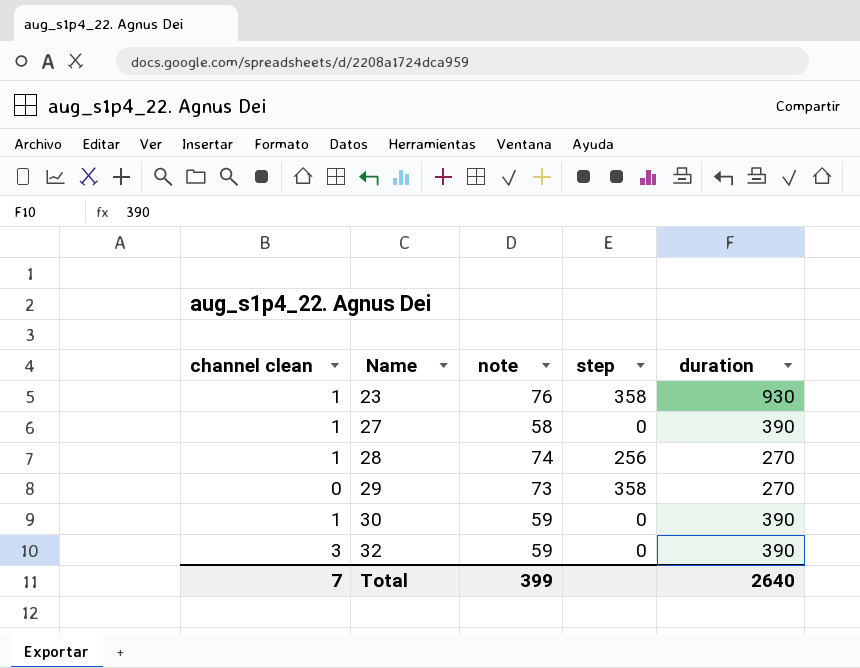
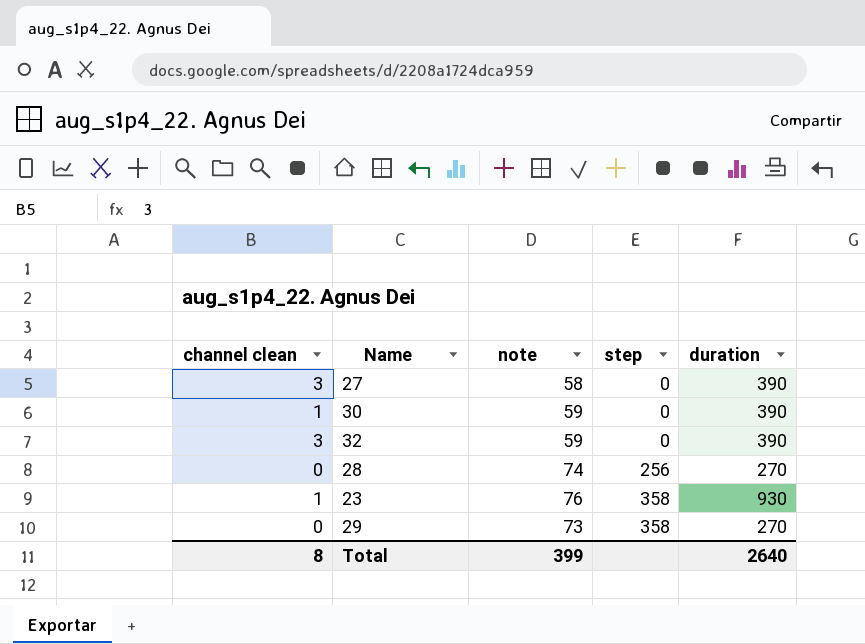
row order: Name ascending -> step ascending
27 | channel clean: 1 -> 3
28 | channel clean: 1 -> 0
Total | channel clean: 7 -> 8

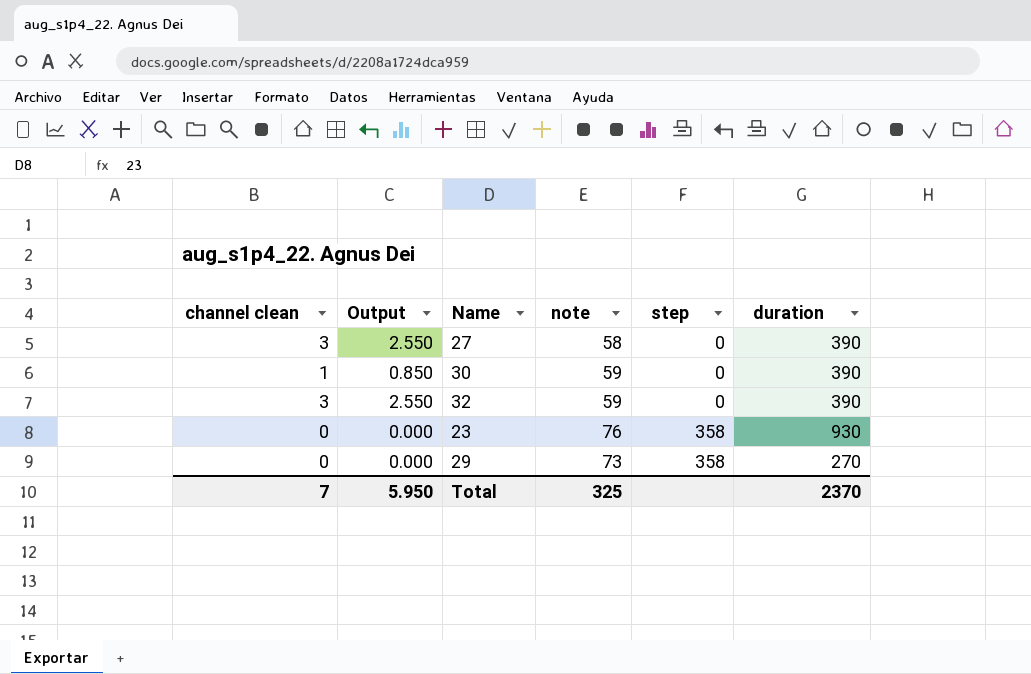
column Output | formula: none -> [channel clean] * 0.85
row 28: 0 | 74 | 256 | 270 -> none
23 | channel clean: 1 -> 0
Total | channel clean: 8 -> 7
Total | note: 399 -> 325
Total | duration: 2640 -> 2370

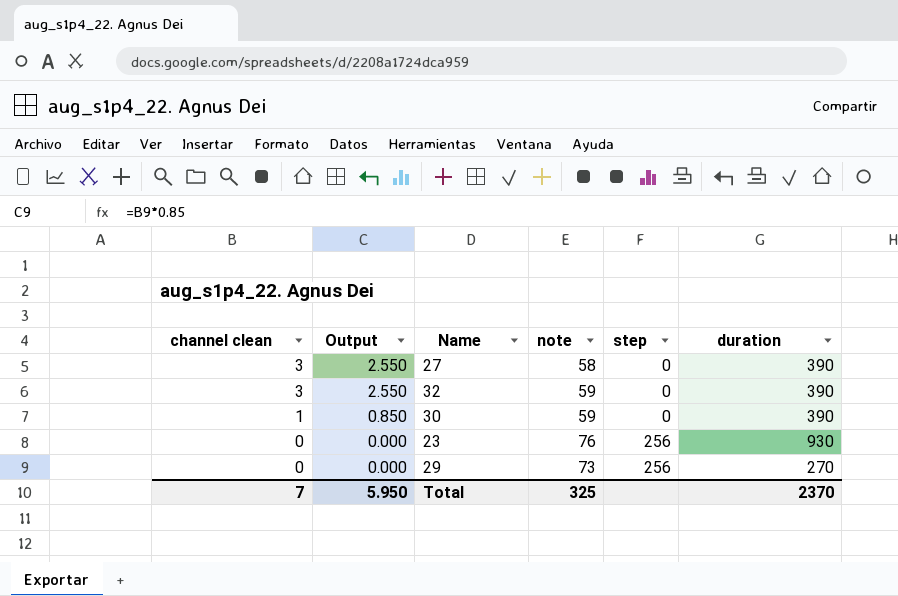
row order: step ascending -> channel clean descending
23 | step: 358 -> 256
29 | step: 358 -> 256

